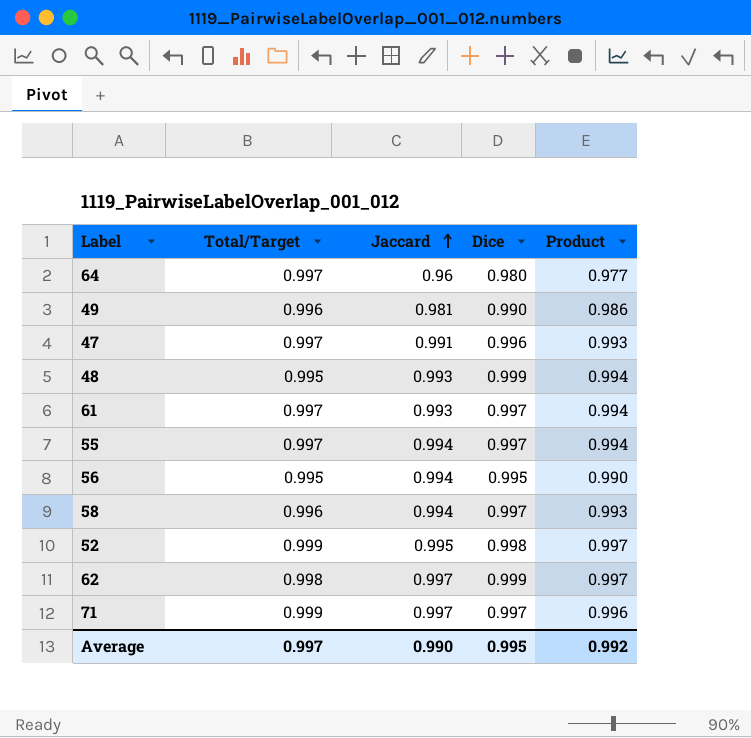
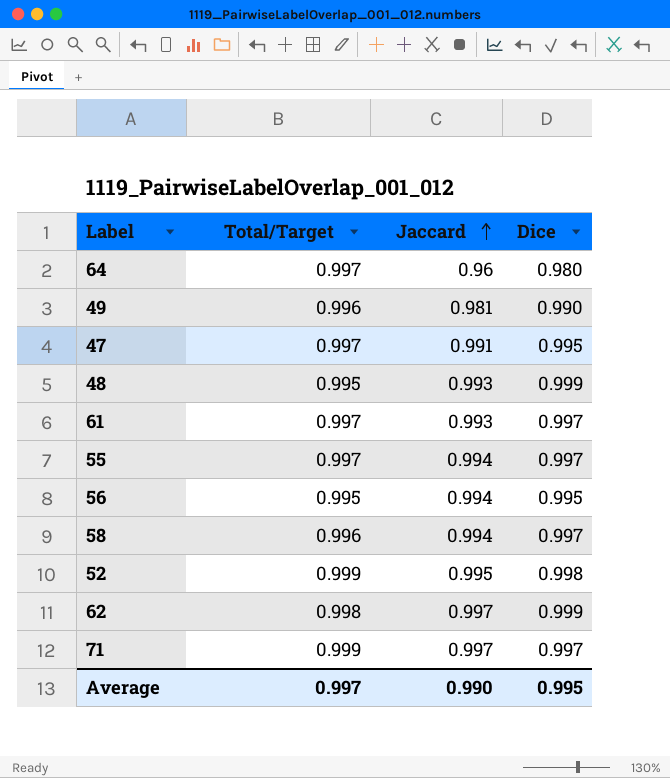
column Product | formula: [Total/Target] * [Dice] -> none
47 | Dice: 0.996 -> 0.995

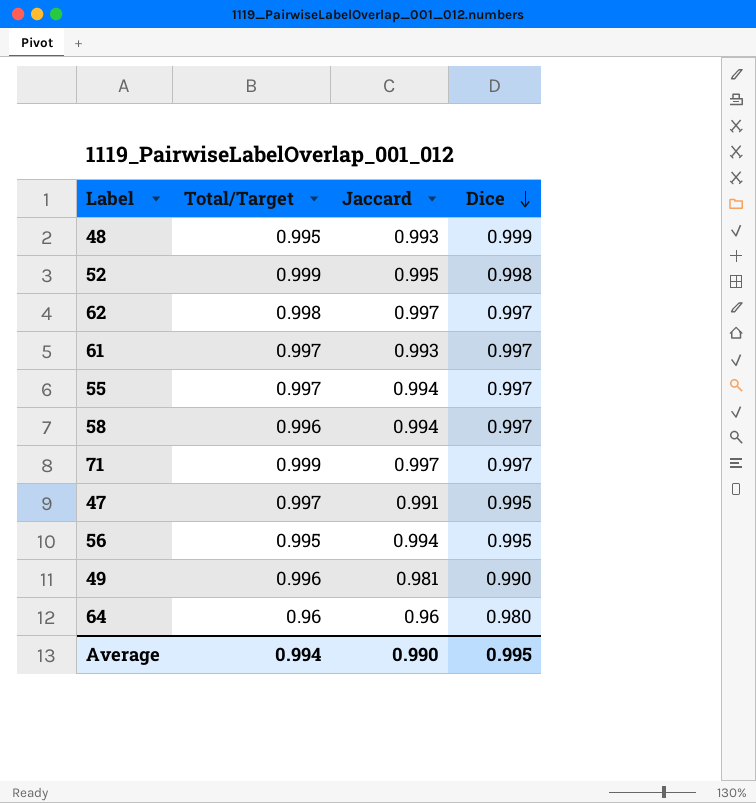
row order: Jaccard ascending -> Dice descending
62 | Dice: 0.999 -> 0.997
64 | Total/Target: 0.997 -> 0.96
Average | Total/Target: 0.997 -> 0.994

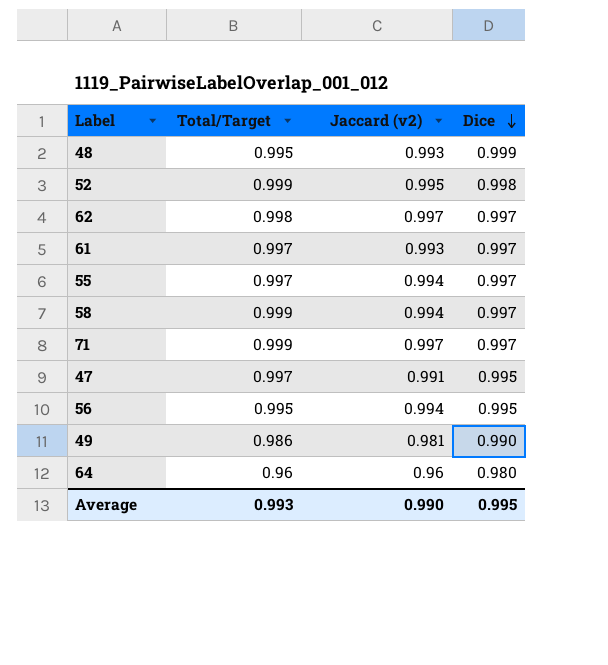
column name: Jaccard -> Jaccard (v2)
58 | Total/Target: 0.996 -> 0.999
49 | Total/Target: 0.996 -> 0.986
Average | Total/Target: 0.994 -> 0.993

